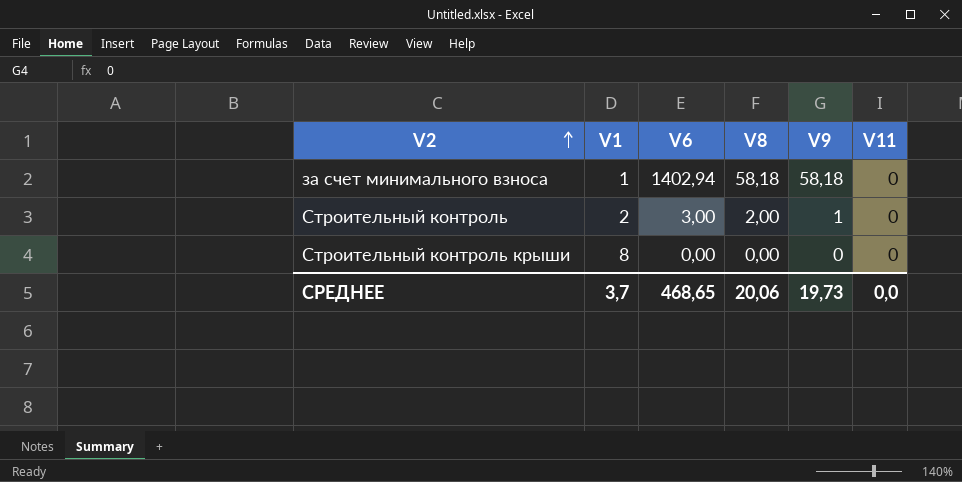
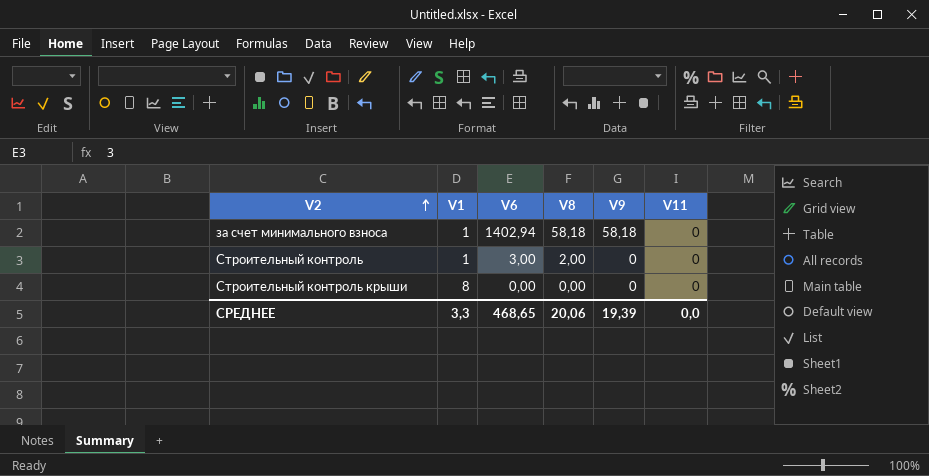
Строительный контроль | V1: 2 -> 1
Строительный контроль | V9: 1 -> 0
СРЕДНЕЕ | V1: 3,7 -> 3,3
СРЕДНЕЕ | V9: 19,73 -> 19,39

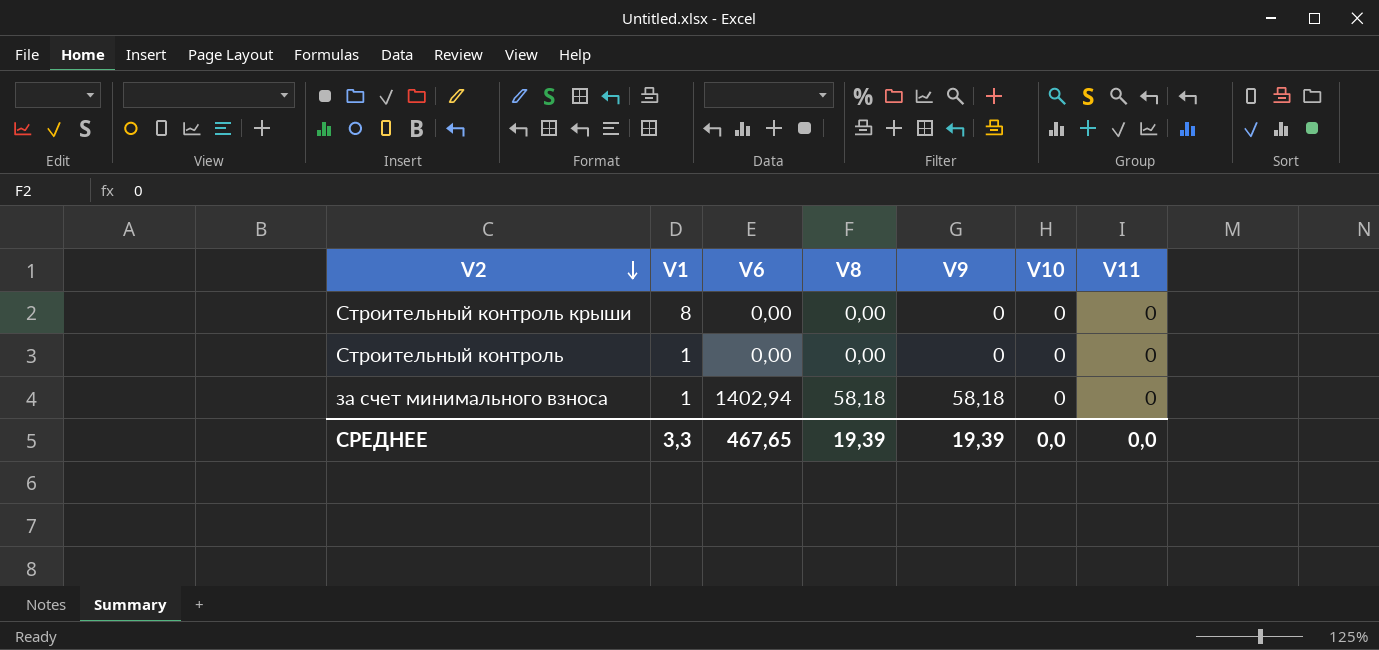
row order: V2 ascending -> V2 descending
column V10 | position: none -> 6
Строительный контроль | V6: 3,00 -> 0,00
Строительный контроль | V8: 2,00 -> 0,00
СРЕДНЕЕ | V6: 468,65 -> 467,65
СРЕДНЕЕ | V8: 20,06 -> 19,39

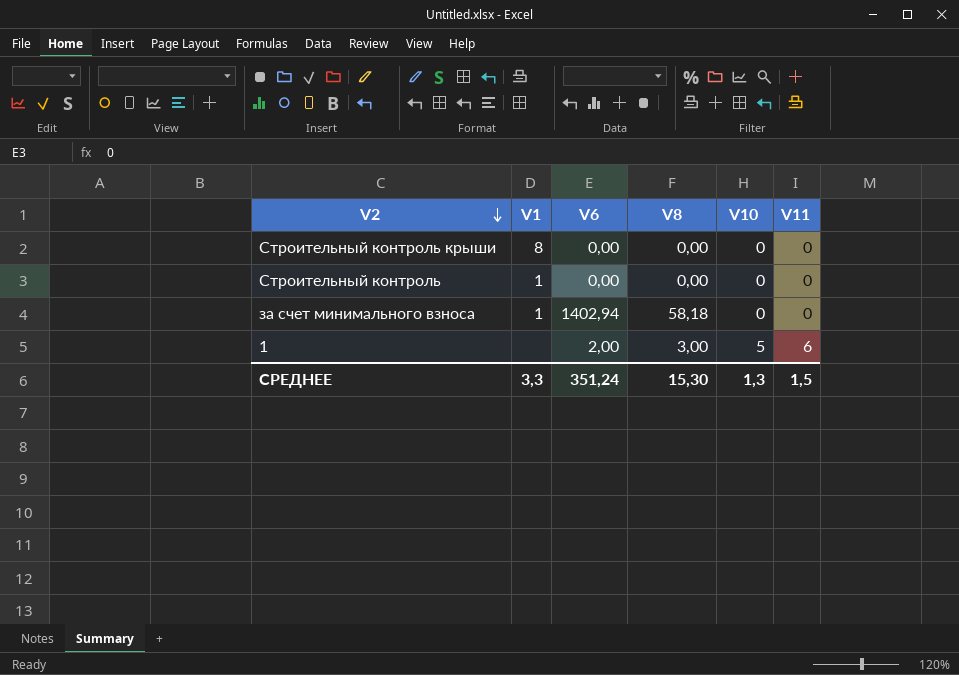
column V9 | position: 5 -> none
row 1: none -> none | 2,00 | 3,00 | 5 | 6
СРЕДНЕЕ | V6: 467,65 -> 351,24
СРЕДНЕЕ | V8: 19,39 -> 15,30
СРЕДНЕЕ | V10: 0,0 -> 1,3
СРЕДНЕЕ | V11: 0,0 -> 1,5

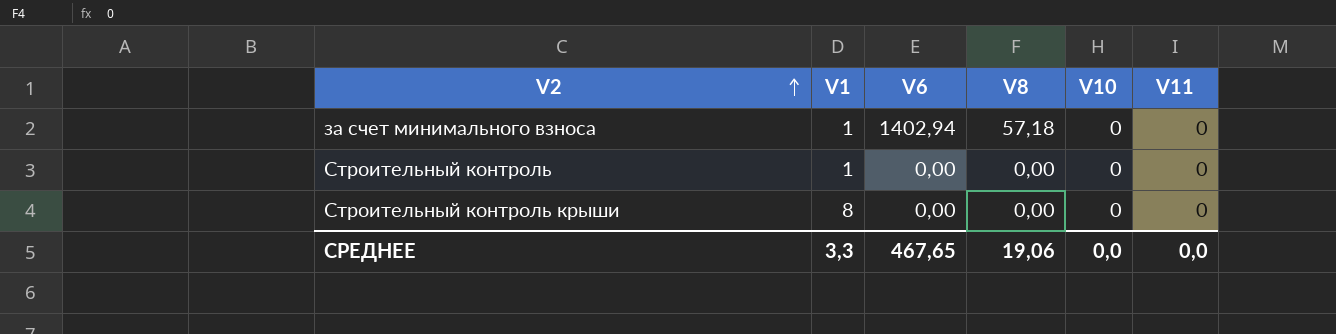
row order: V2 descending -> V2 ascending
row 1: none | 2,00 | 3,00 | 5 | 6 -> none
за счет минимального взноса | V8: 58,18 -> 57,18
СРЕДНЕЕ | V6: 351,24 -> 467,65
СРЕДНЕЕ | V8: 15,30 -> 19,06
СРЕДНЕЕ | V10: 1,3 -> 0,0
СРЕДНЕЕ | V11: 1,5 -> 0,0

